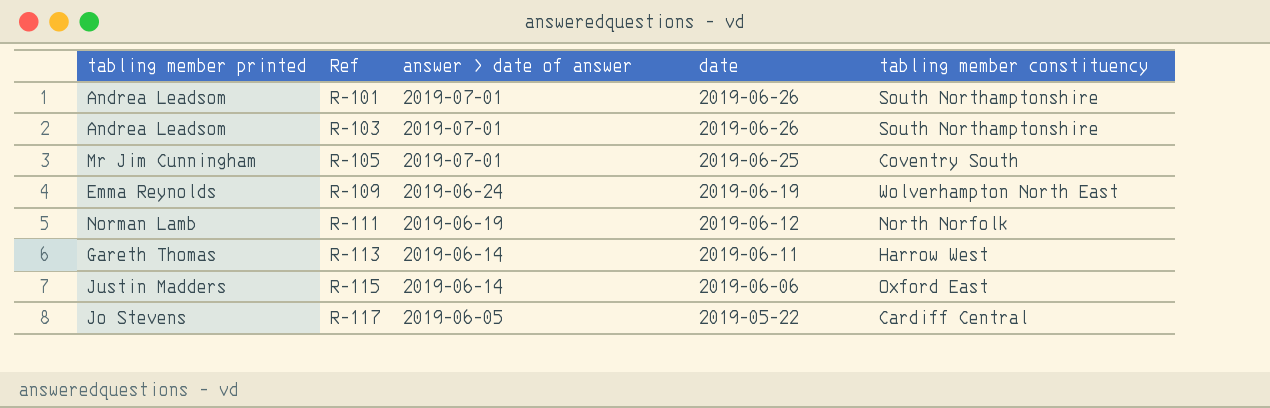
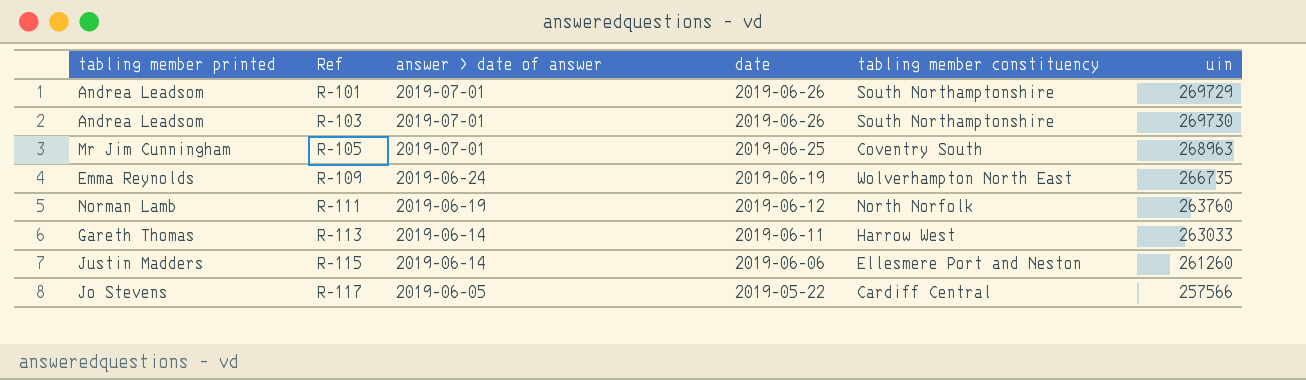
column uin | position: none -> 6
R-115 | tabling member constituency: Oxford East -> Ellesmere Port and Neston

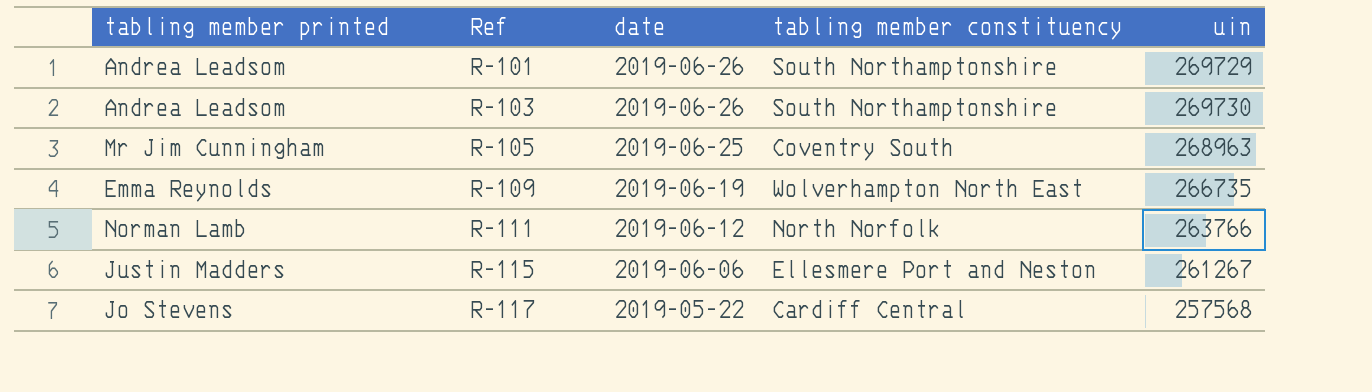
column answer > date of answer | position: 3 -> none
row R-113: Gareth Thomas | 2019-06-14 | 2019-06-11 | Harrow West | 263033 -> none
R-111 | uin: 263760 -> 263766
R-115 | uin: 261260 -> 261267
R-117 | uin: 257566 -> 257568

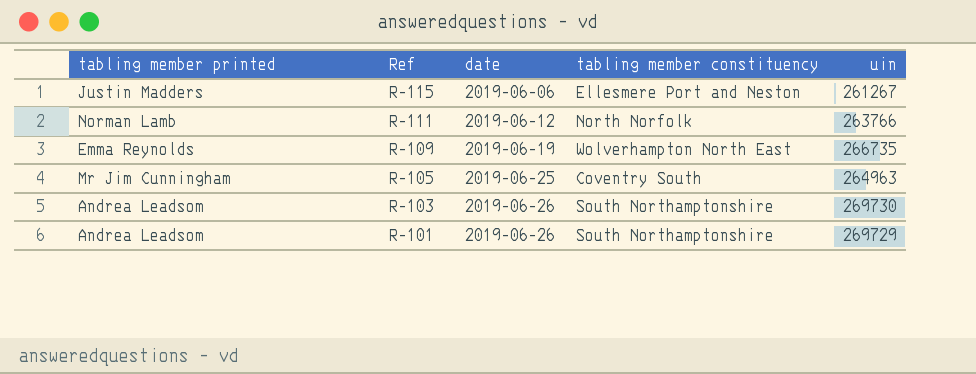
row order: Ref ascending -> Ref descending
row R-117: Jo Stevens | 2019-05-22 | Cardiff Central | 257568 -> none
R-105 | uin: 268963 -> 264963

